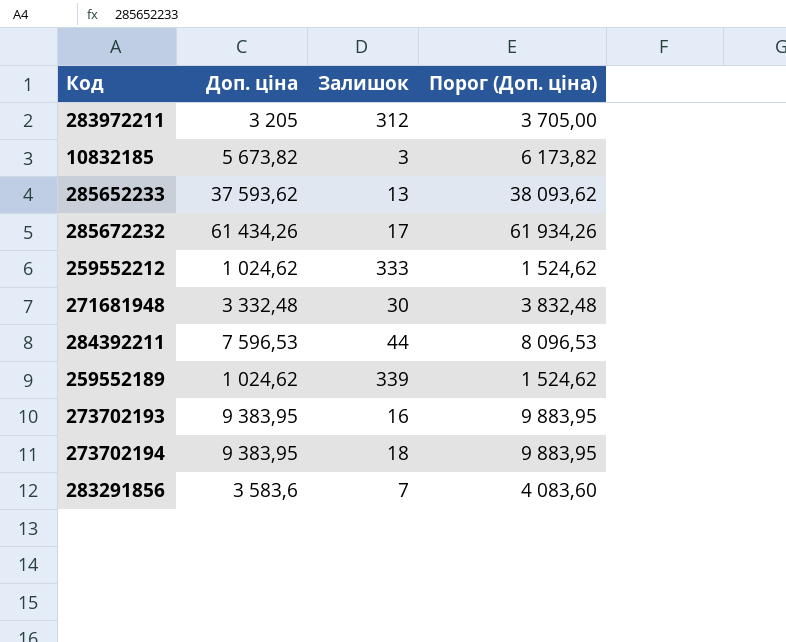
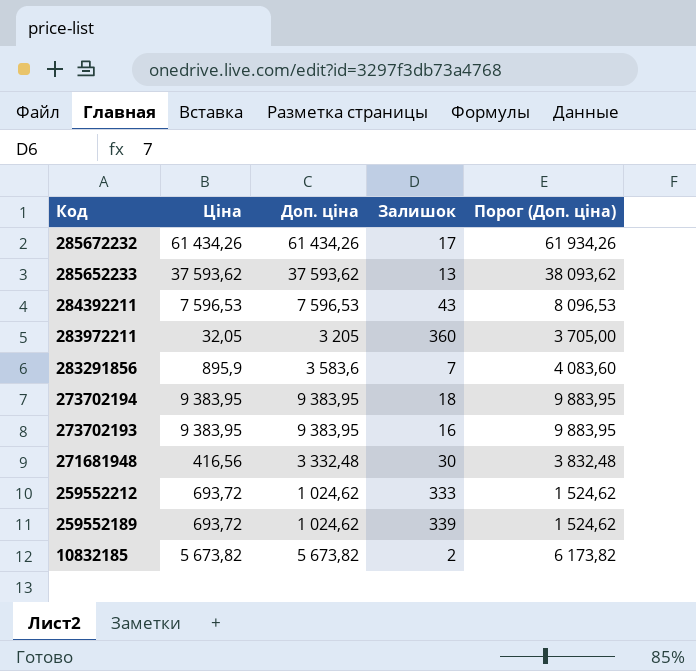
row order: none -> Код descending
column Ціна | position: none -> 2
284392211 | Залишок: 44 -> 43
283972211 | Залишок: 312 -> 360
10832185 | Залишок: 3 -> 2

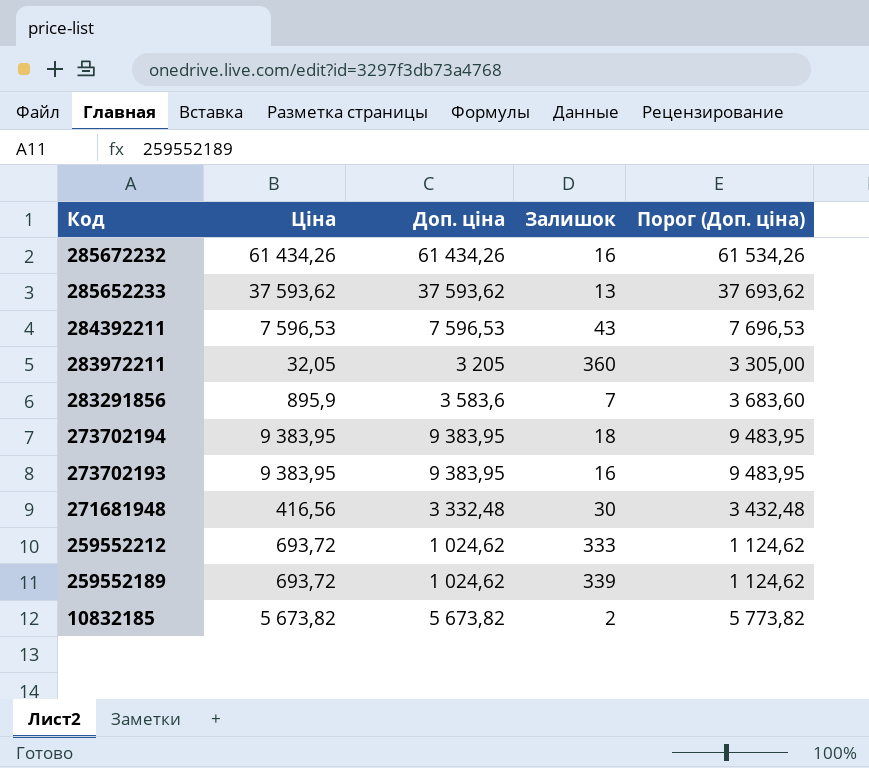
column Порог (Доп. ціна) | formula: [Доп. ціна] + 500 -> [Доп. ціна] + 100
285672232 | Залишок: 17 -> 16

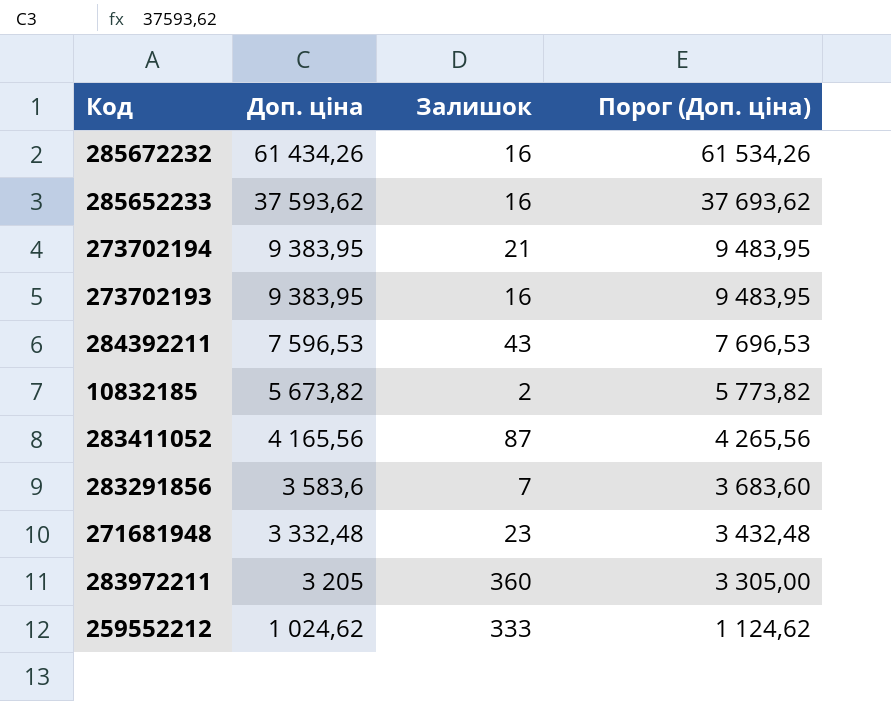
row order: Код descending -> Доп. ціна descending
column Ціна | position: 2 -> none
row 259552189: 693,72 | 1 024,62 | 339 | 1 124,62 -> none
285652233 | Залишок: 13 -> 16
273702194 | Залишок: 18 -> 21
row 283411052: none -> 4 165,56 | 87 | 4 265,56
271681948 | Залишок: 30 -> 23

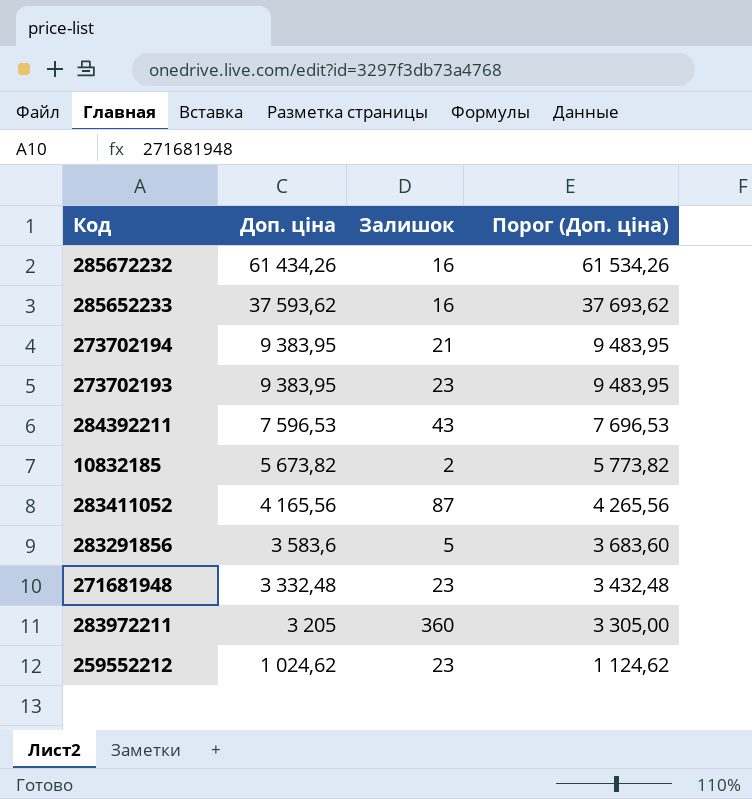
273702193 | Залишок: 16 -> 23
283291856 | Залишок: 7 -> 5
259552212 | Залишок: 333 -> 23

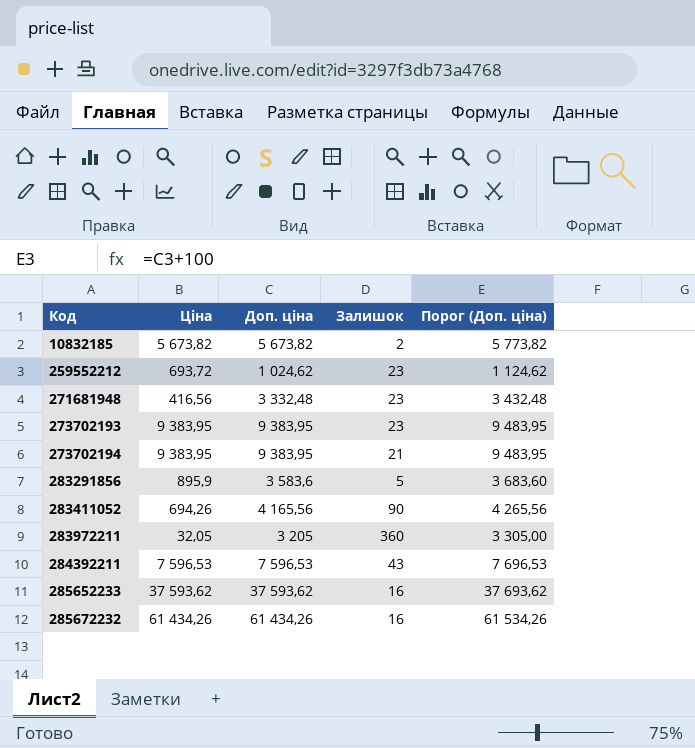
row order: Доп. ціна descending -> Код ascending
column Ціна | position: none -> 2
283411052 | Залишок: 87 -> 90

